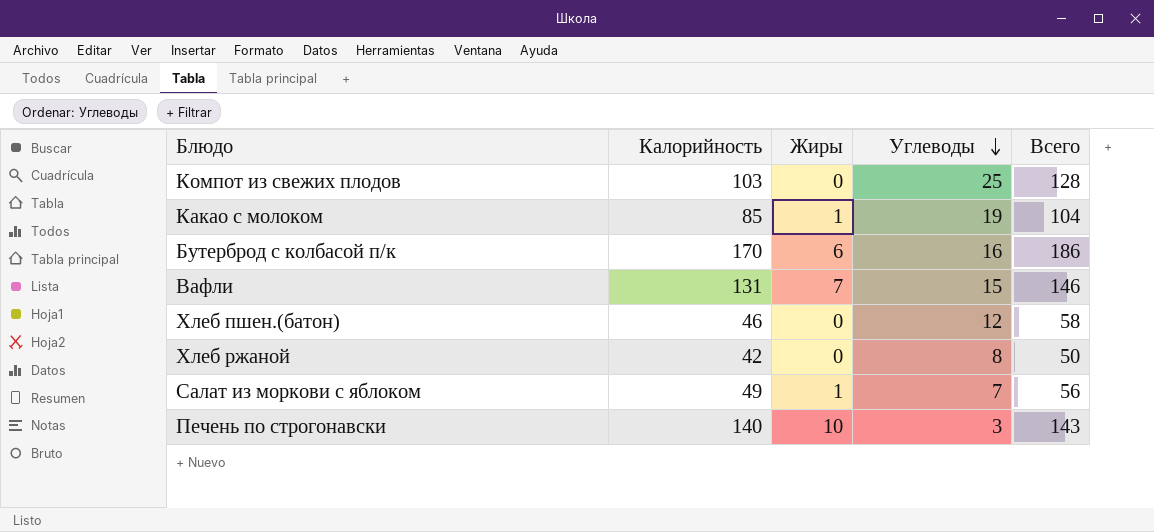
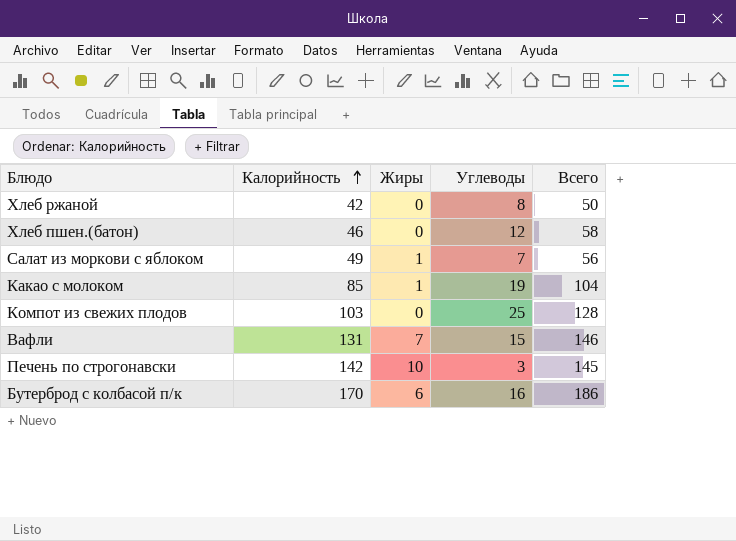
row order: Углеводы descending -> Калорийность ascending
Печень по строгонавски | Калорийность: 140 -> 142
Печень по строгонавски | Всего: 143 -> 145

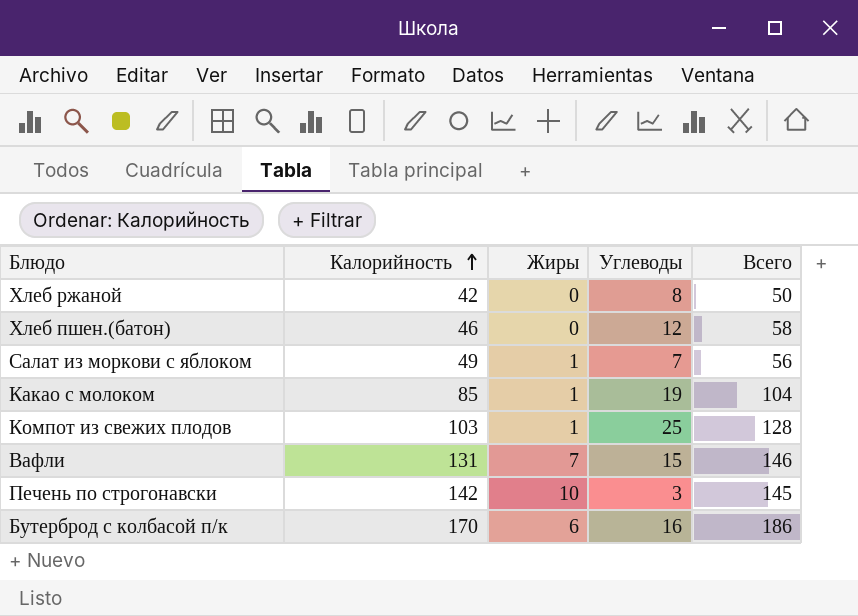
Компот из свежих плодов | Жиры: 0 -> 1

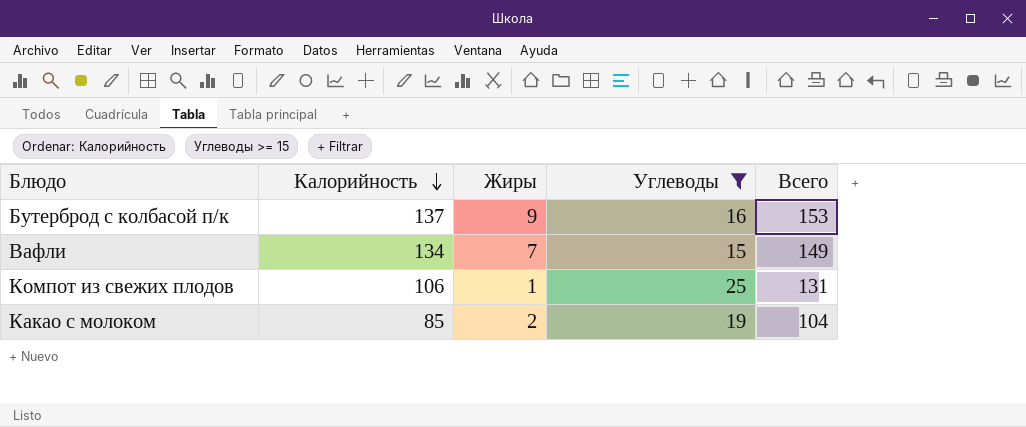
filter: none -> Углеводы >= 15
row order: Калорийность ascending -> Калорийность descending
Бутерброд с колбасой п/к | Калорийность: 170 -> 137
Бутерброд с колбасой п/к | Жиры: 6 -> 9
Бутерброд с колбасой п/к | Всего: 186 -> 153
Вафли | Калорийность: 131 -> 134
Вафли | Всего: 146 -> 149
Компот из свежих плодов | Калорийность: 103 -> 106
Компот из свежих плодов | Всего: 128 -> 131
Какао с молоком | Жиры: 1 -> 2

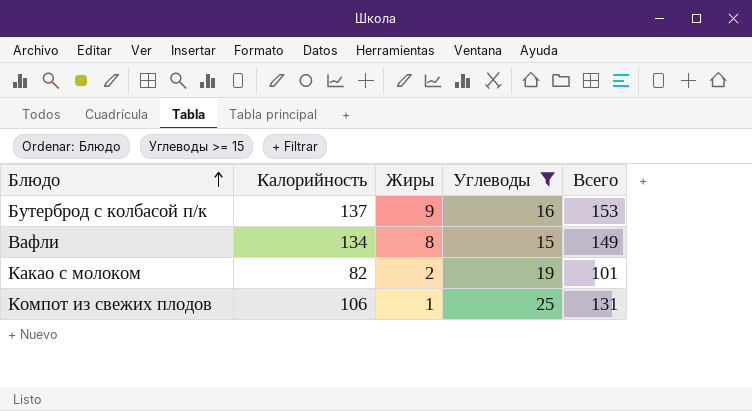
row order: Калорийность descending -> Блюдо ascending
Вафли | Жиры: 7 -> 8
Какао с молоком | Калорийность: 85 -> 82
Какао с молоком | Всего: 104 -> 101

